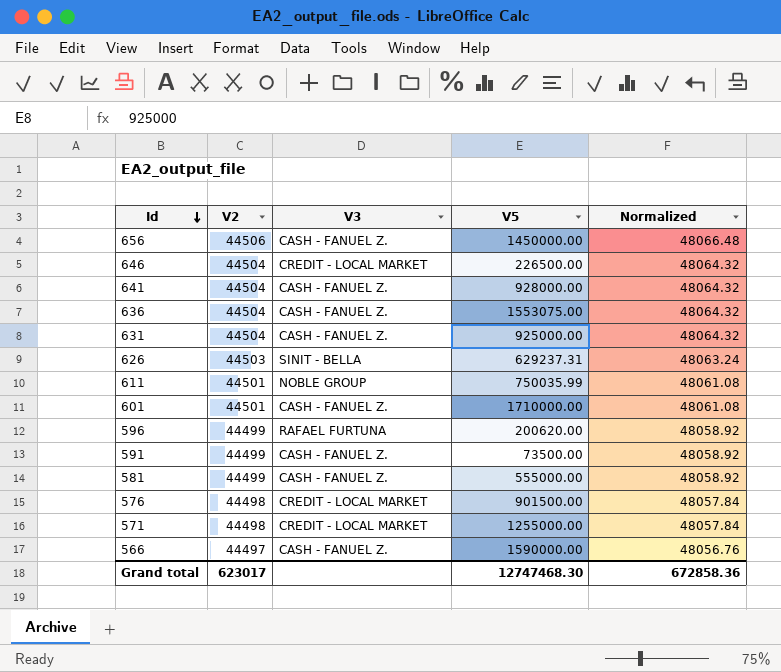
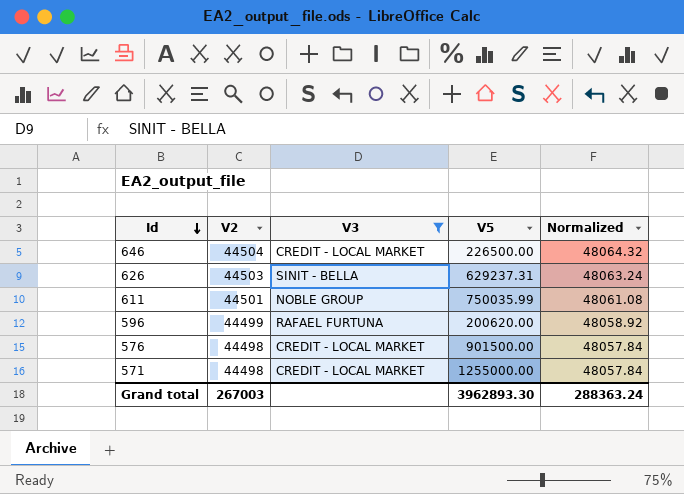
filter: none -> V3 != CASH - FANUEL Z.
Grand total | V2: 623017 -> 267003
Grand total | V5: 12747468.30 -> 3962893.30
Grand total | Normalized: 672858.36 -> 288363.24

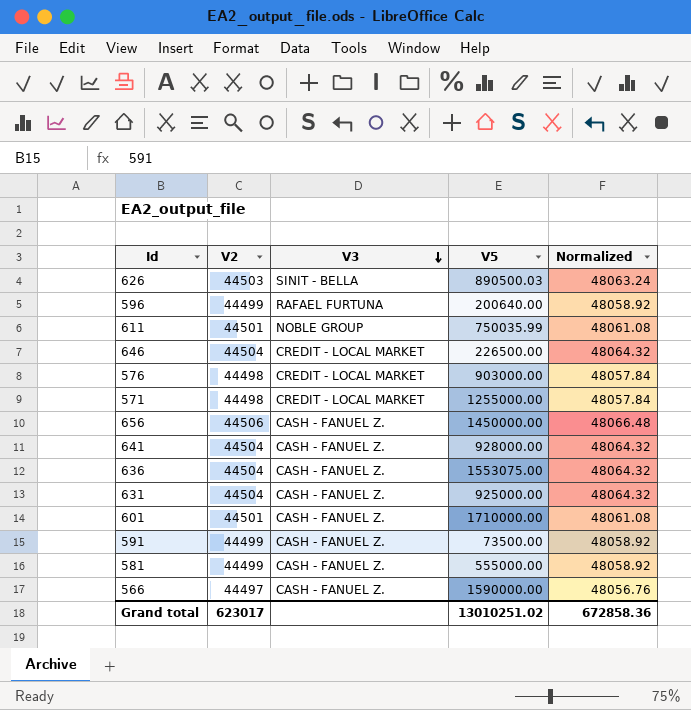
filter: V3 != CASH - FANUEL Z. -> none
row order: Id descending -> V3 descending
626 | V5: 629237.31 -> 890500.03
596 | V5: 200620.00 -> 200640.00
576 | V5: 901500.00 -> 903000.00
Grand total | V2: 267003 -> 623017
Grand total | V5: 3962893.30 -> 13010251.02
Grand total | Normalized: 288363.24 -> 672858.36

